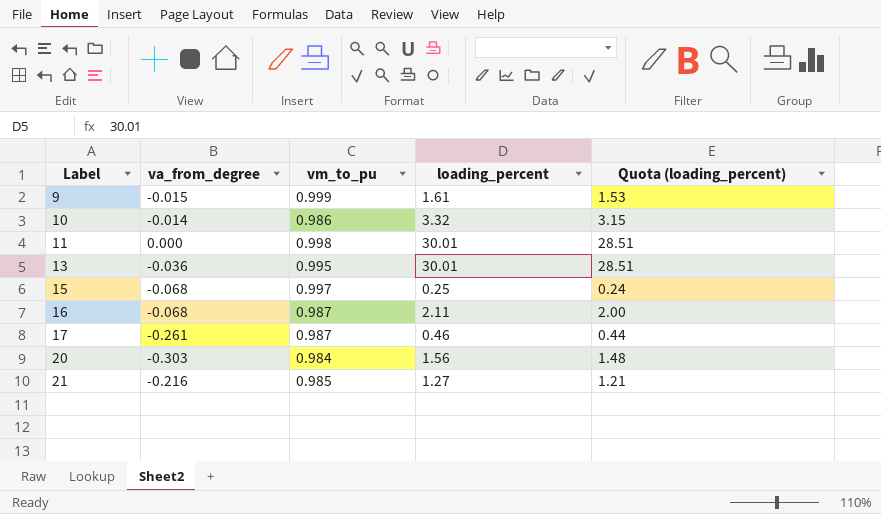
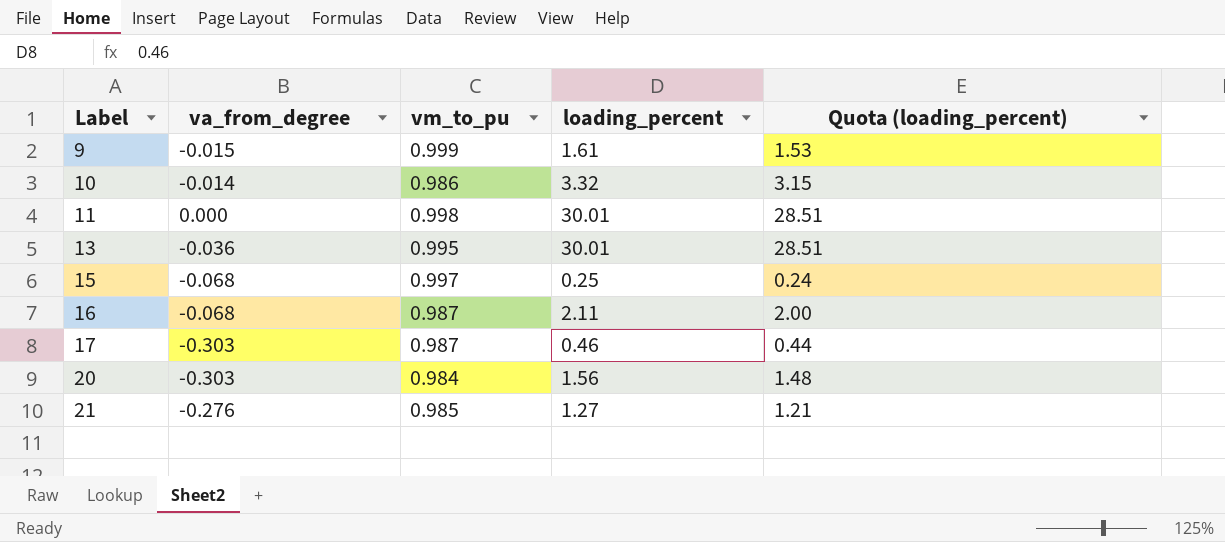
17 | va_from_degree: -0.261 -> -0.303
21 | va_from_degree: -0.216 -> -0.276

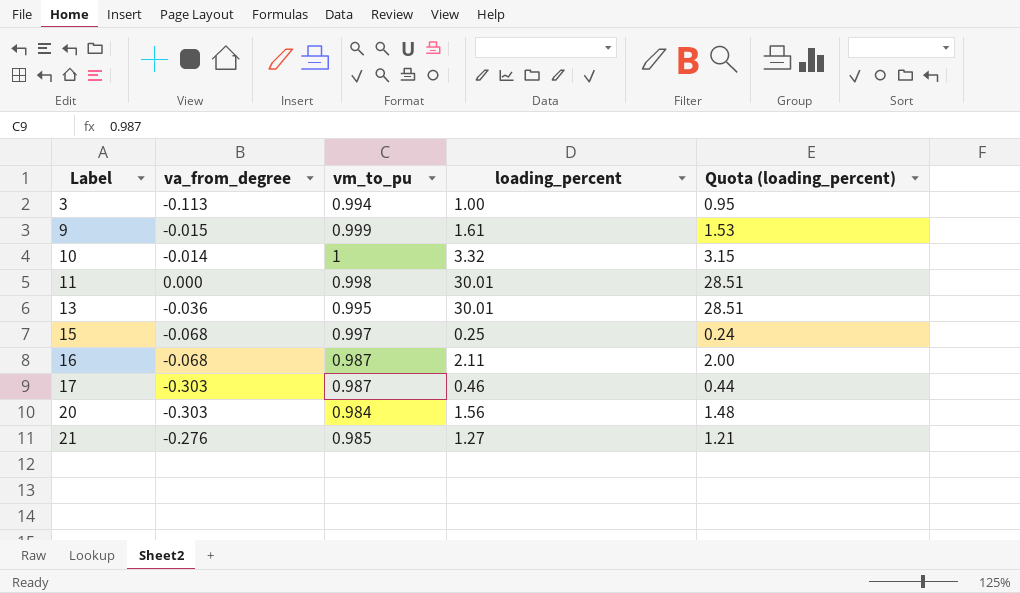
row 3: none -> -0.113 | 0.994 | 1.00 | 0.95
10 | vm_to_pu: 0.986 -> 1

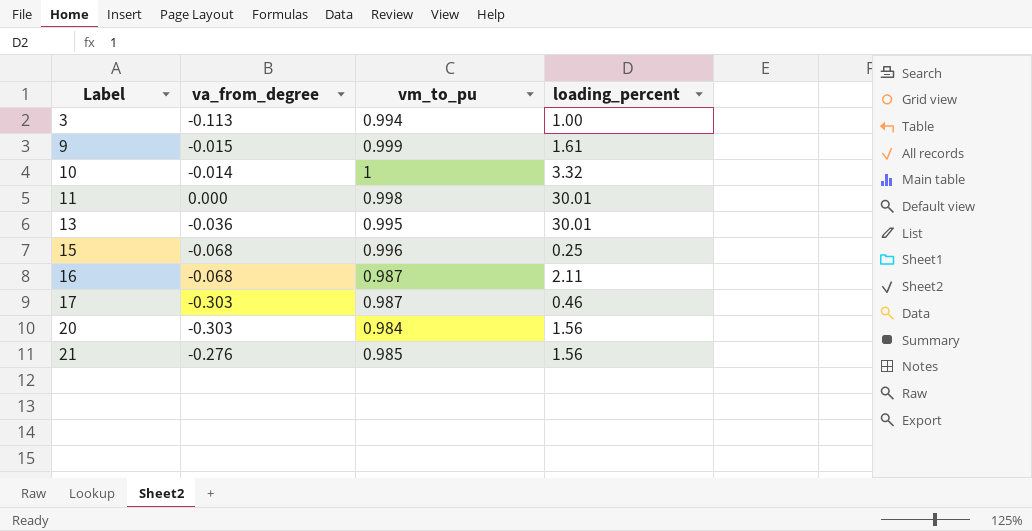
column Quota (loading_percent) | formula: [loading_percent] * 0.95 -> none
15 | vm_to_pu: 0.997 -> 0.996
21 | loading_percent: 1.27 -> 1.56

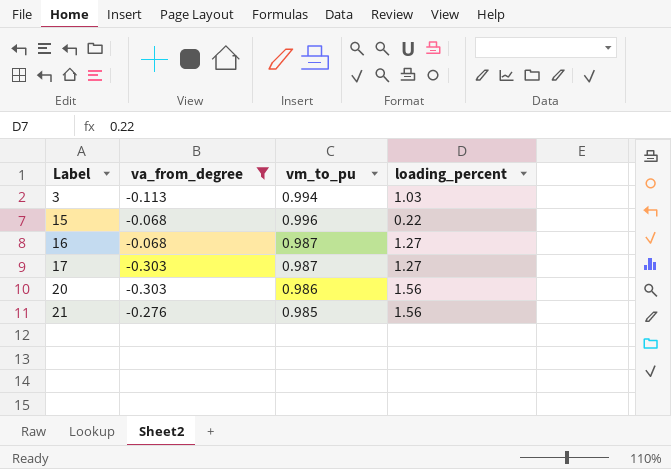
filter: none -> va_from_degree <= -0.068
3 | loading_percent: 1.00 -> 1.03
15 | loading_percent: 0.25 -> 0.22
16 | loading_percent: 2.11 -> 1.27
17 | loading_percent: 0.46 -> 1.27
20 | vm_to_pu: 0.984 -> 0.986

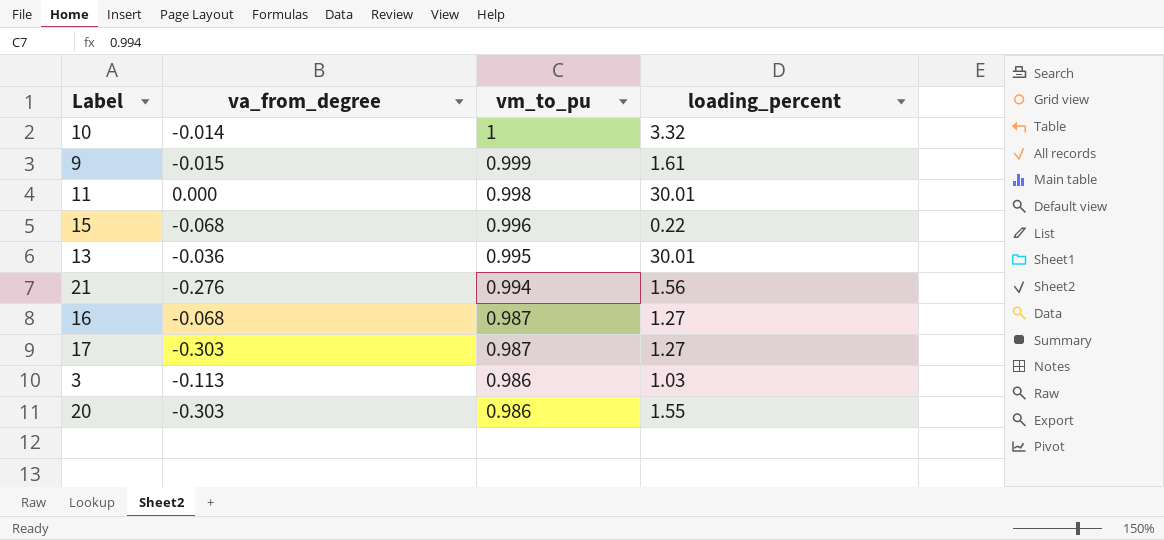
filter: va_from_degree <= -0.068 -> none
row order: Label ascending -> vm_to_pu descending
21 | vm_to_pu: 0.985 -> 0.994
3 | vm_to_pu: 0.994 -> 0.986
20 | loading_percent: 1.56 -> 1.55

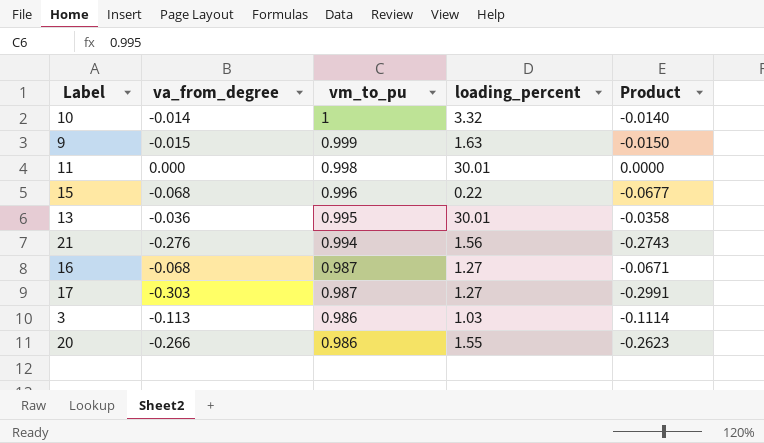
column Product | formula: none -> [va_from_degree] * [vm_to_pu]
9 | loading_percent: 1.61 -> 1.63
20 | va_from_degree: -0.303 -> -0.266

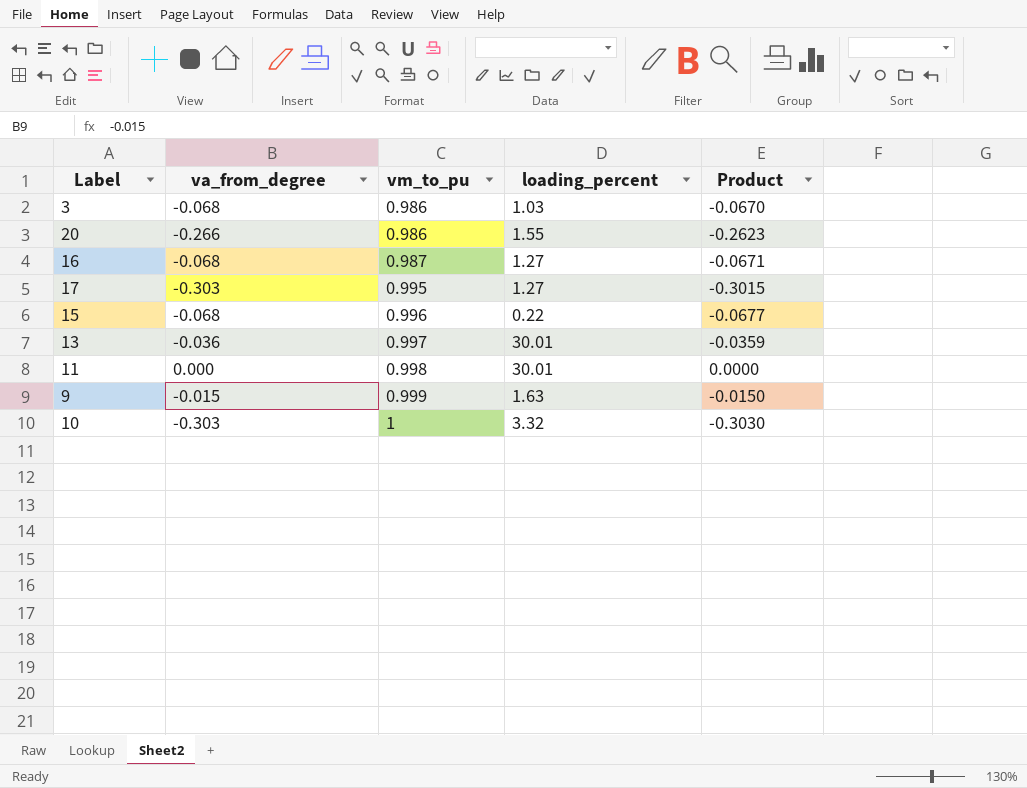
row order: vm_to_pu descending -> vm_to_pu ascending
row 21: -0.276 | 0.994 | 1.56 | -0.2743 -> none
3 | va_from_degree: -0.113 -> -0.068
3 | Product: -0.1114 -> -0.0670
17 | vm_to_pu: 0.987 -> 0.995
17 | Product: -0.2991 -> -0.3015
13 | vm_to_pu: 0.995 -> 0.997
13 | Product: -0.0358 -> -0.0359
10 | va_from_degree: -0.014 -> -0.303
10 | Product: -0.0140 -> -0.3030

